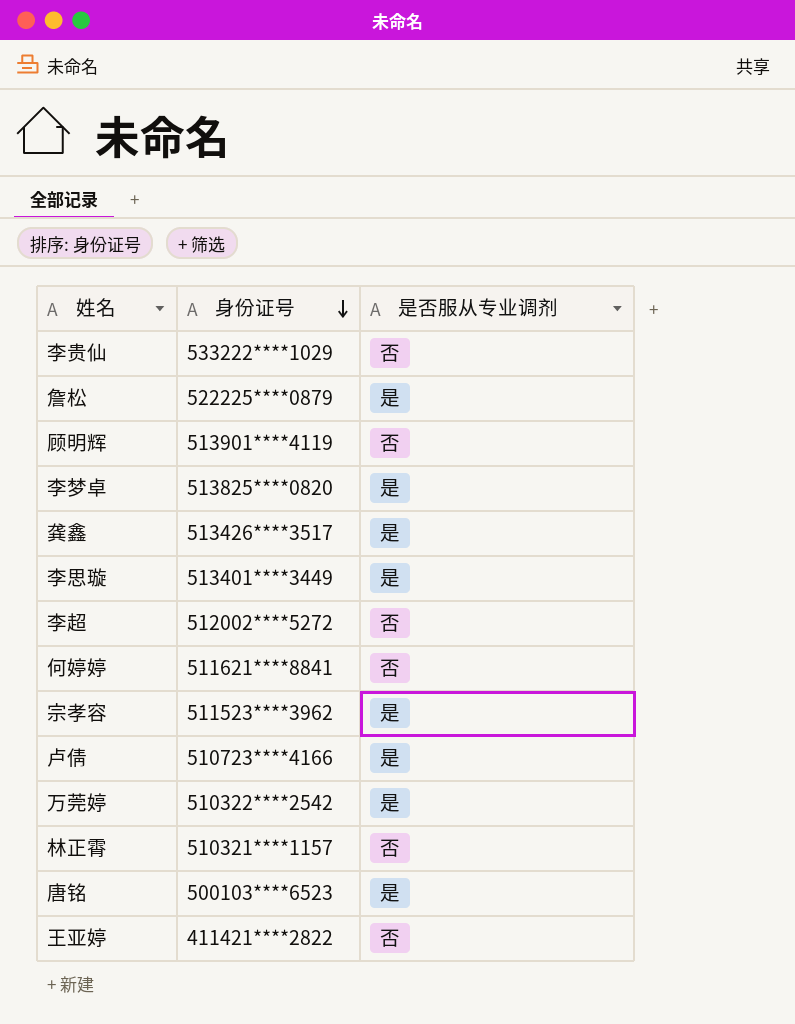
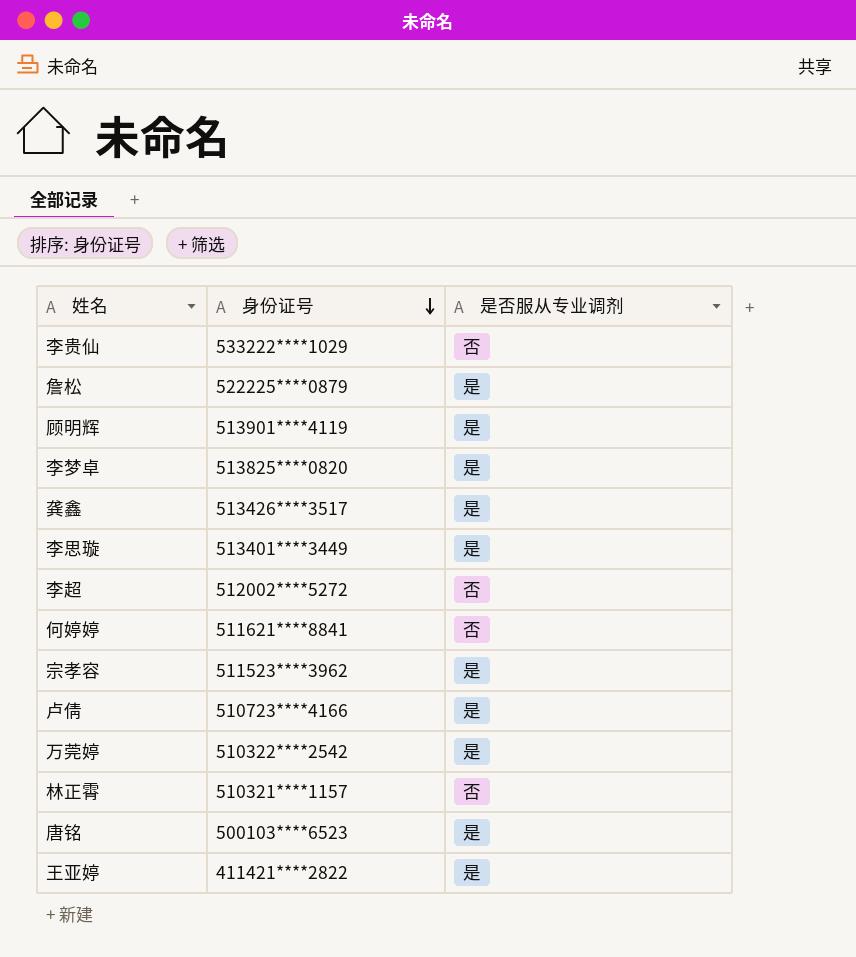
顾明辉 | 是否服从专业调剂: 否 -> 是
王亚婷 | 是否服从专业调剂: 否 -> 是

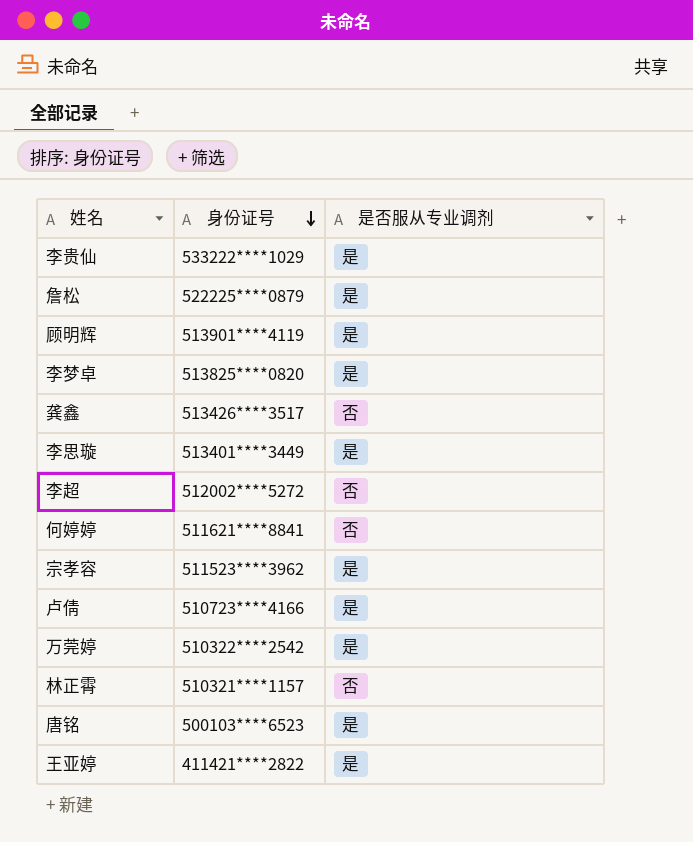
李贵仙 | 是否服从专业调剂: 否 -> 是
龚鑫 | 是否服从专业调剂: 是 -> 否

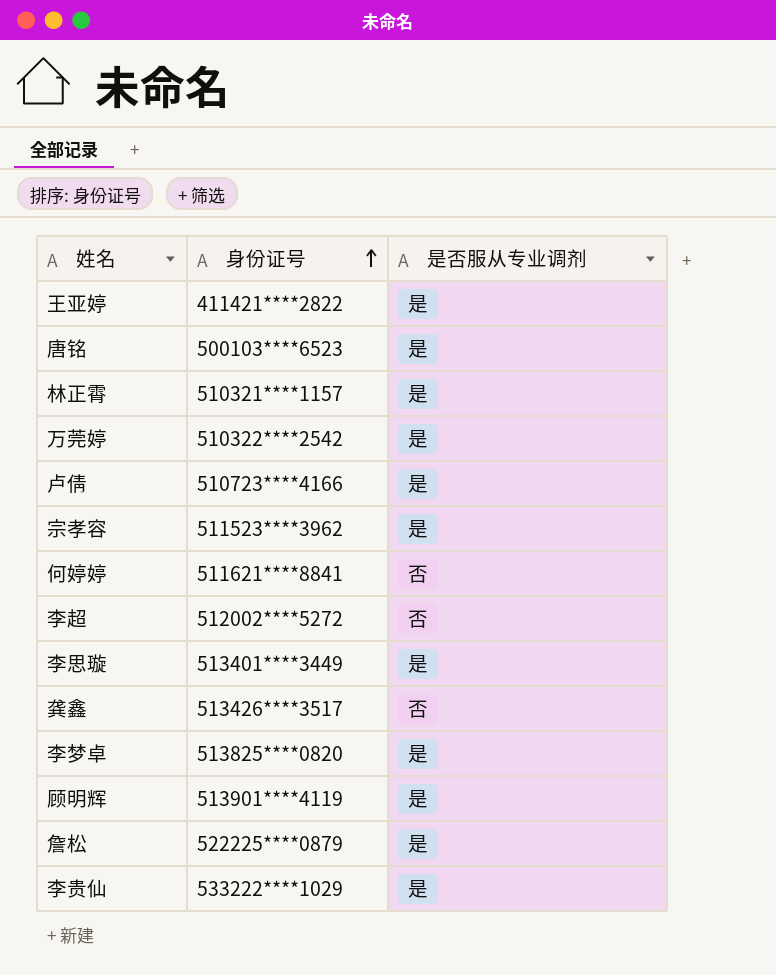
row order: 身份证号 descending -> 身份证号 ascending
林正霄 | 是否服从专业调剂: 否 -> 是

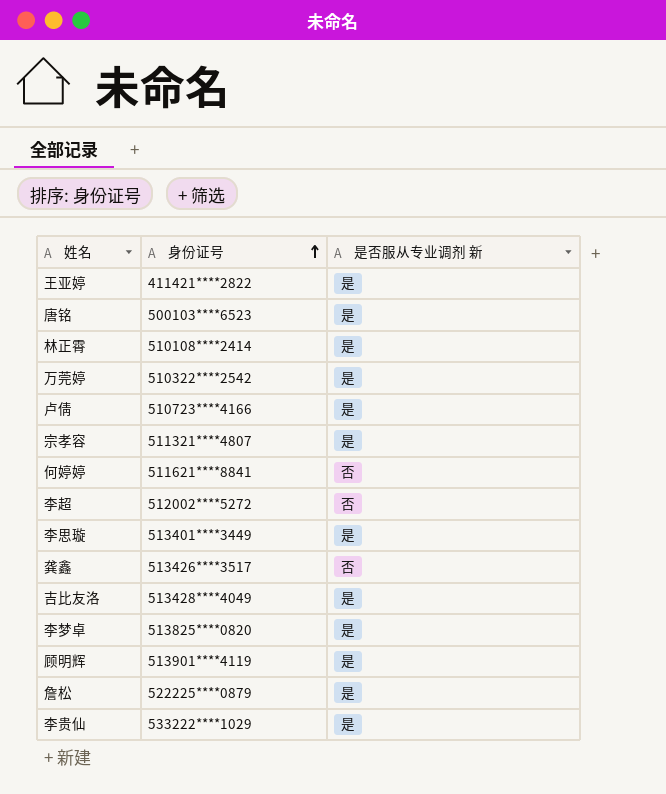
column name: 是否服从专业调剂 -> 是否服从专业调剂 新
林正霄 | 身份证号: 510321****1157 -> 510108****2414
宗孝容 | 身份证号: 511523****3962 -> 511321****4807
row 吉比友洛: none -> 513428****4049 | 是

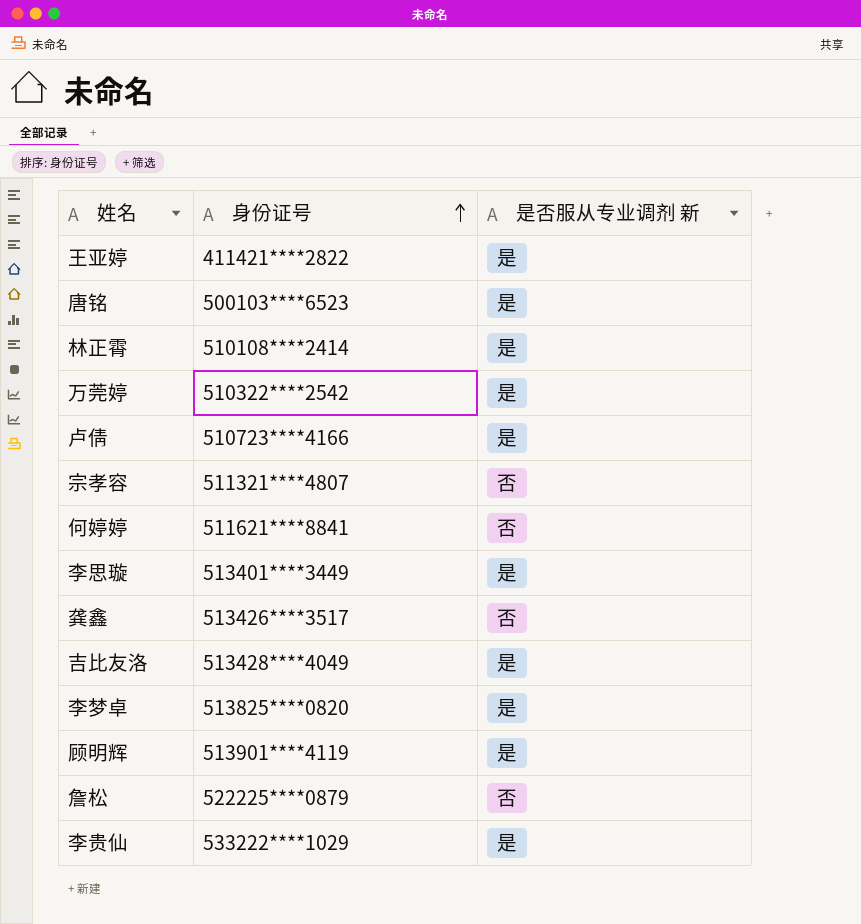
row 李超: 512002****5272 | 否 -> none
宗孝容 | 是否服从专业调剂 新: 是 -> 否
詹松 | 是否服从专业调剂 新: 是 -> 否

